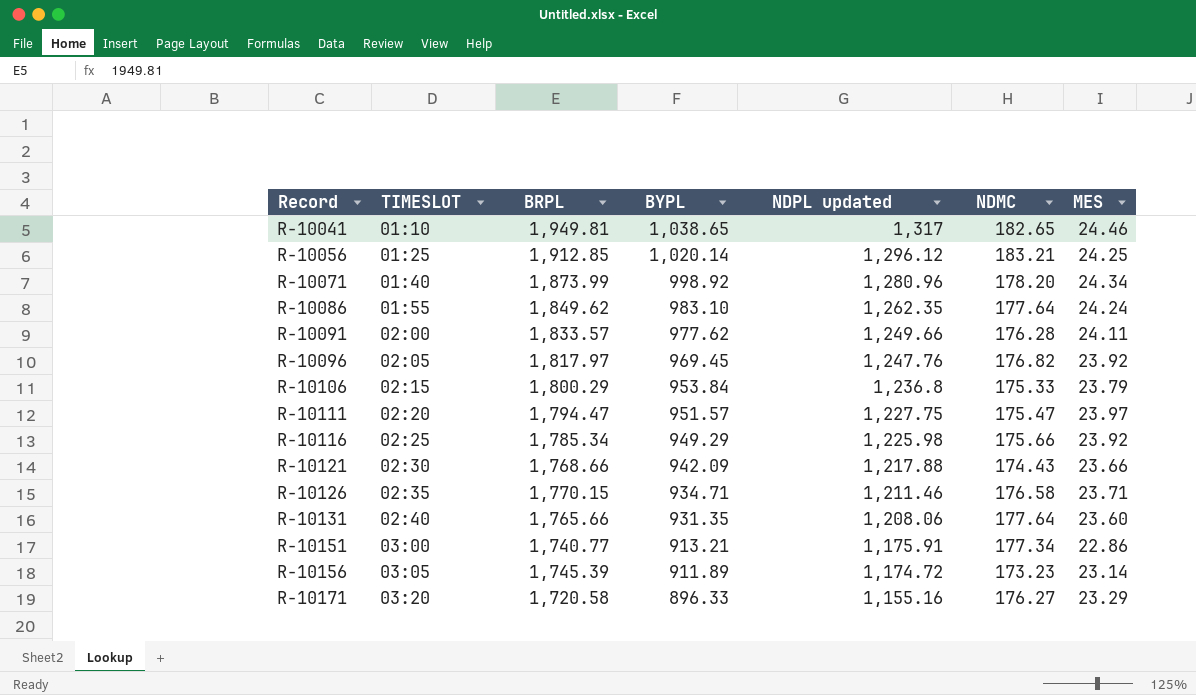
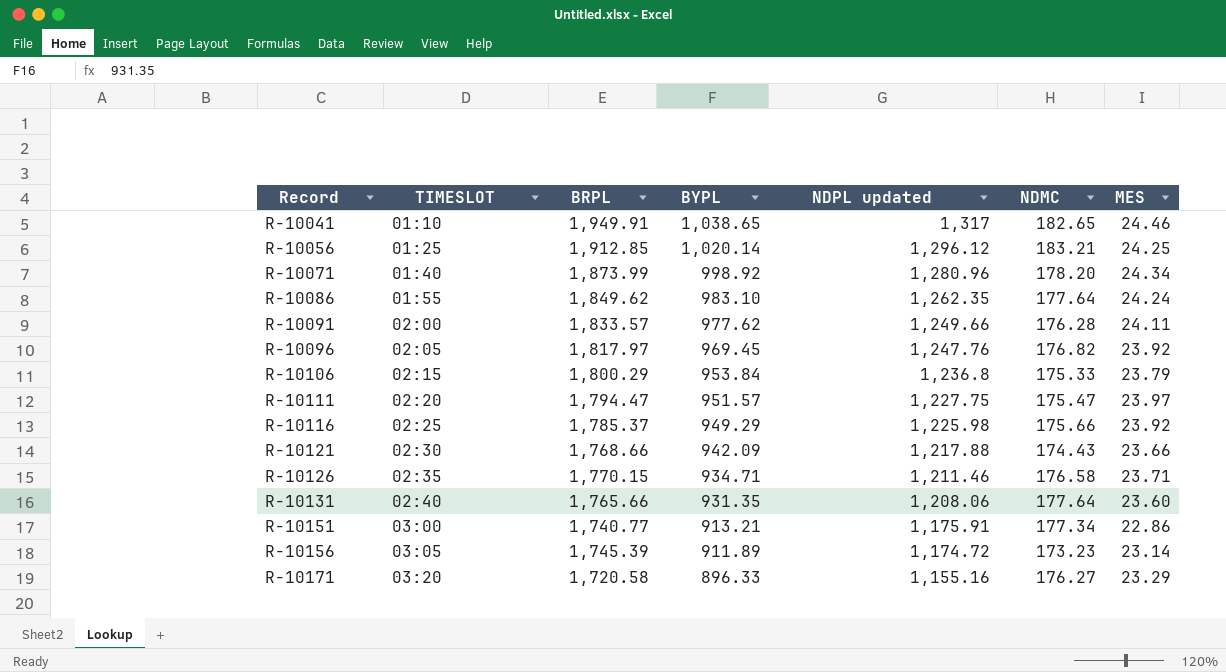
R-10041 | BRPL: 1,949.81 -> 1,949.91
R-10116 | BRPL: 1,785.34 -> 1,785.37

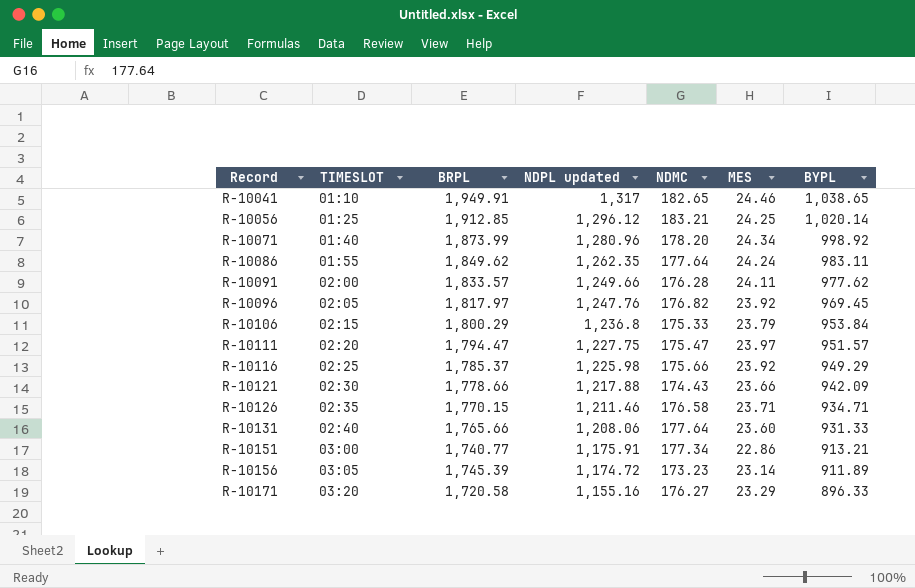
column BYPL | position: 4 -> 7
R-10086 | BYPL: 983.10 -> 983.11
R-10121 | BRPL: 1,768.66 -> 1,778.66
R-10131 | BYPL: 931.35 -> 931.33

